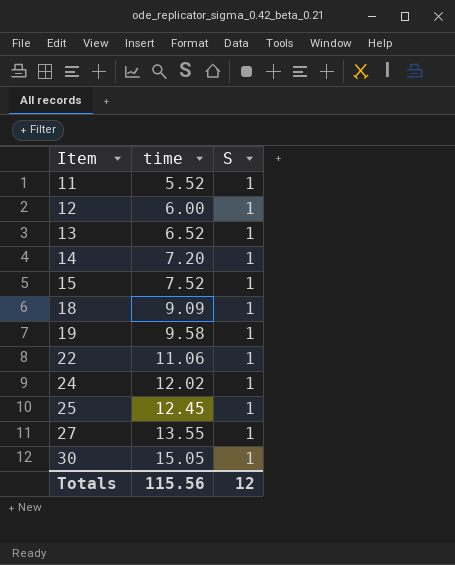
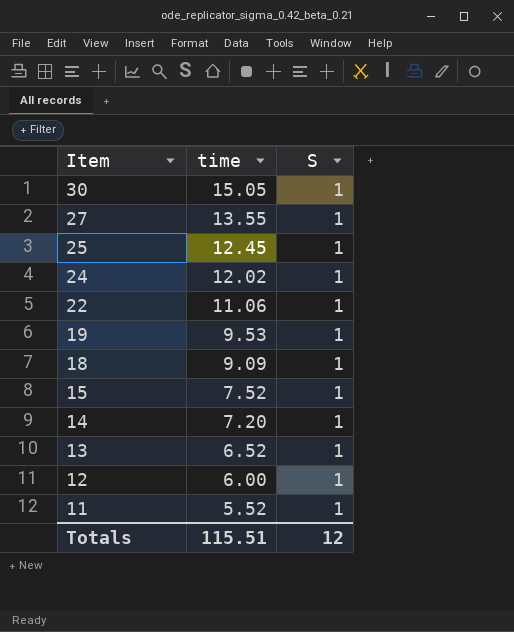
row order: Item ascending -> Item descending
19 | time: 9.58 -> 9.53
Totals | time: 115.56 -> 115.51

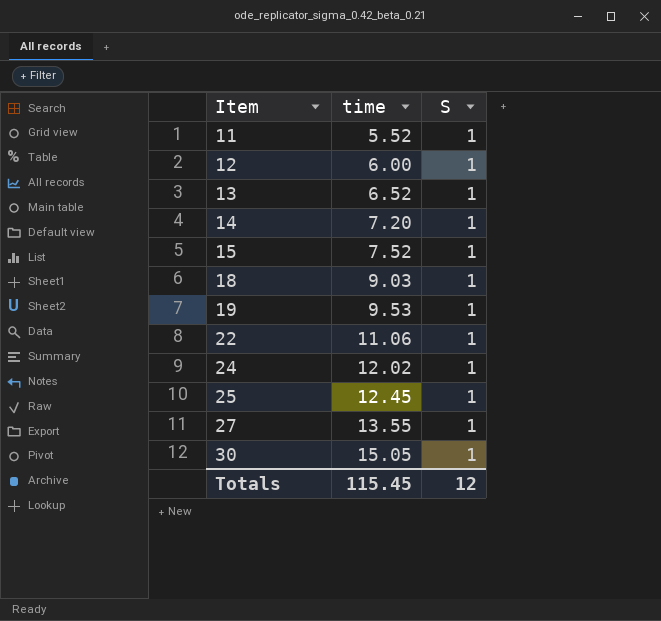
row order: Item descending -> Item ascending
18 | time: 9.09 -> 9.03
Totals | time: 115.51 -> 115.45

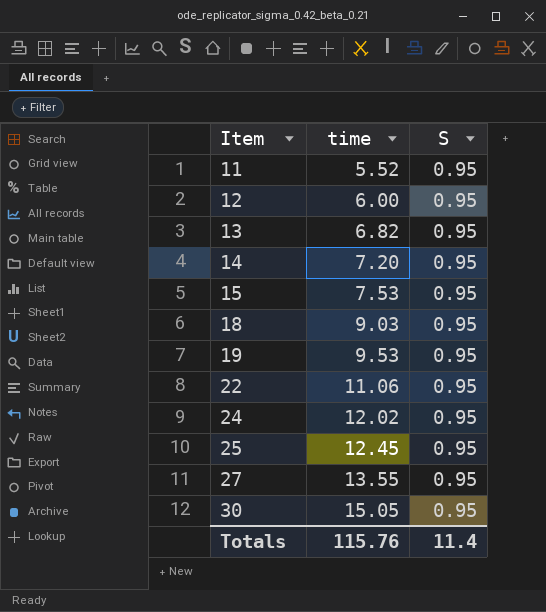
11 | S: 1 -> 0.95
12 | S: 1 -> 0.95
13 | time: 6.52 -> 6.82
13 | S: 1 -> 0.95
14 | S: 1 -> 0.95
15 | time: 7.52 -> 7.53
15 | S: 1 -> 0.95
18 | S: 1 -> 0.95
19 | S: 1 -> 0.95
22 | S: 1 -> 0.95
24 | S: 1 -> 0.95
25 | S: 1 -> 0.95
27 | S: 1 -> 0.95
30 | S: 1 -> 0.95
Totals | time: 115.45 -> 115.76
Totals | S: 12 -> 11.4

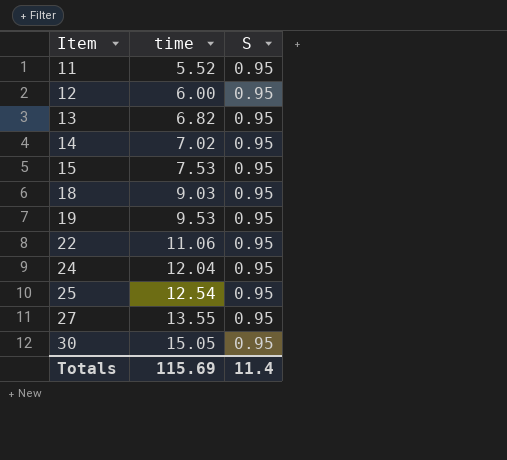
14 | time: 7.20 -> 7.02
24 | time: 12.02 -> 12.04
25 | time: 12.45 -> 12.54
Totals | time: 115.76 -> 115.69

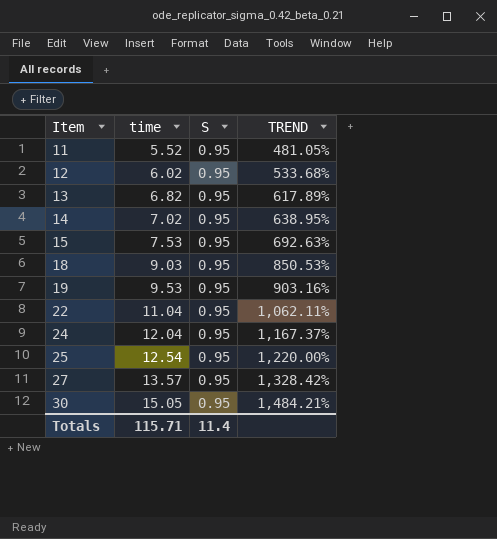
column TREND | formula: none -> ([time] - [S]) / [S]
12 | time: 6.00 -> 6.02
22 | time: 11.06 -> 11.04
27 | time: 13.55 -> 13.57
Totals | time: 115.69 -> 115.71

